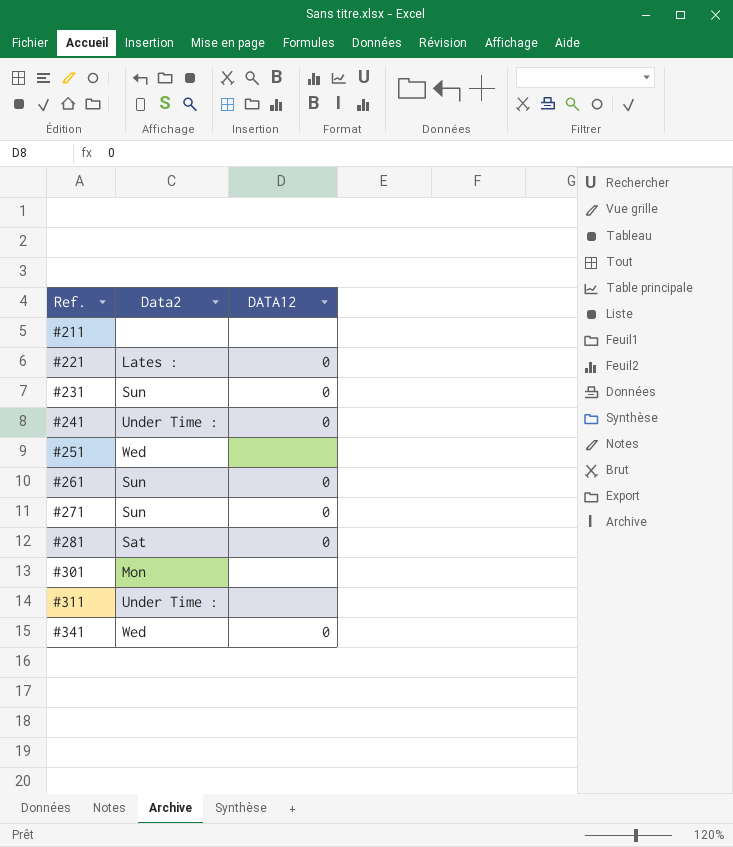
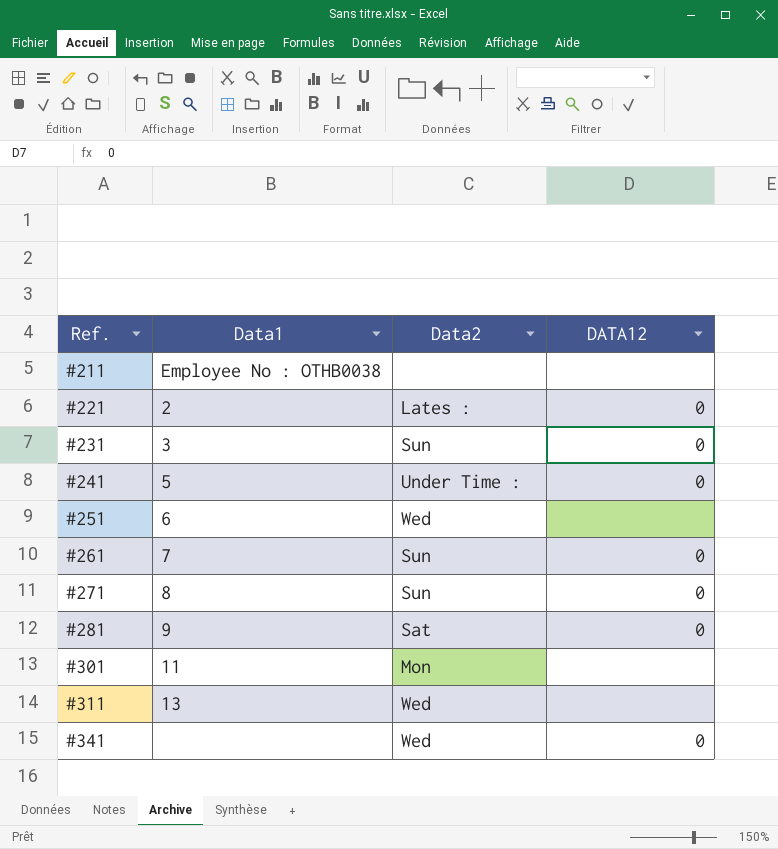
column Data1 | position: none -> 2
#311 | Data2: Under Time : -> Wed

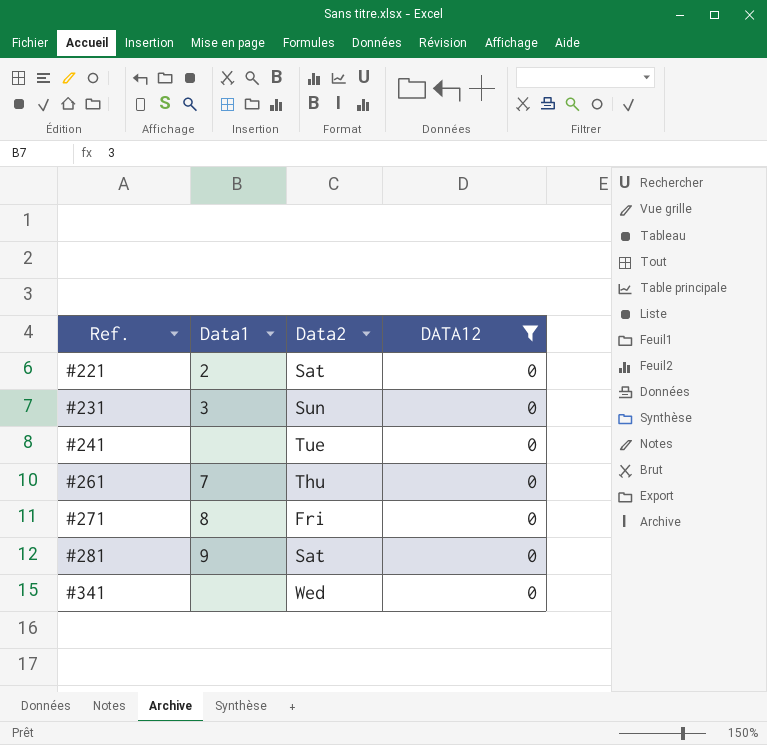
filter: none -> DATA12 = 0
#221 | Data2: Lates : -> Sat
#241 | Data1: 5 -> none
#241 | Data2: Under Time : -> Tue
#261 | Data2: Sun -> Thu
#271 | Data2: Sun -> Fri

